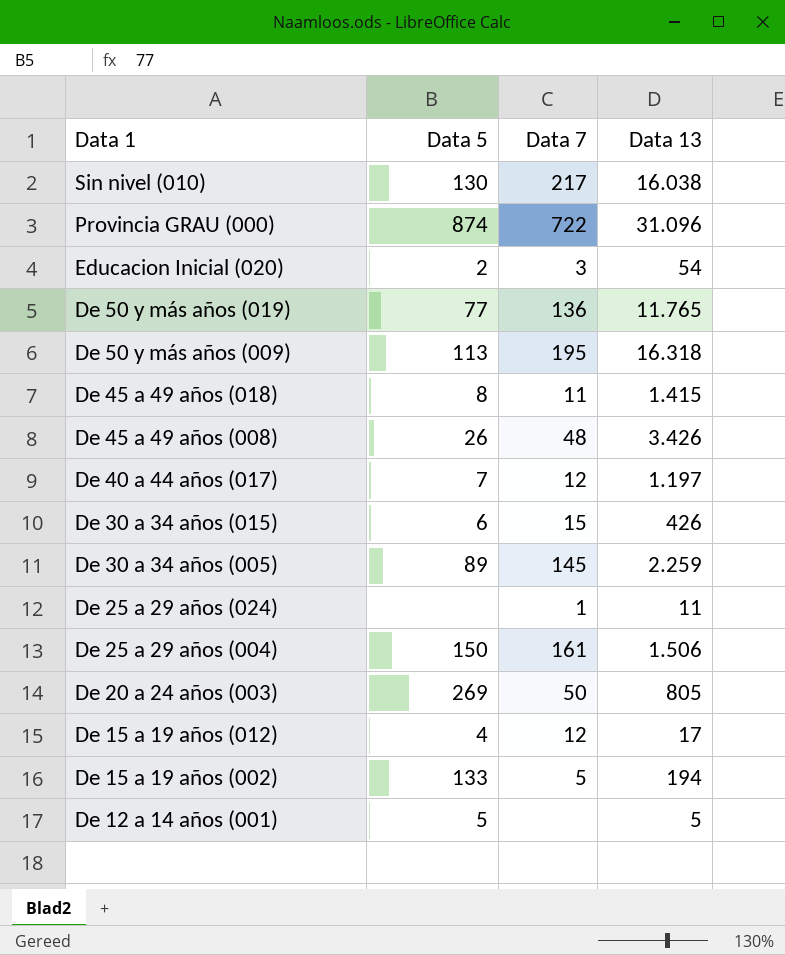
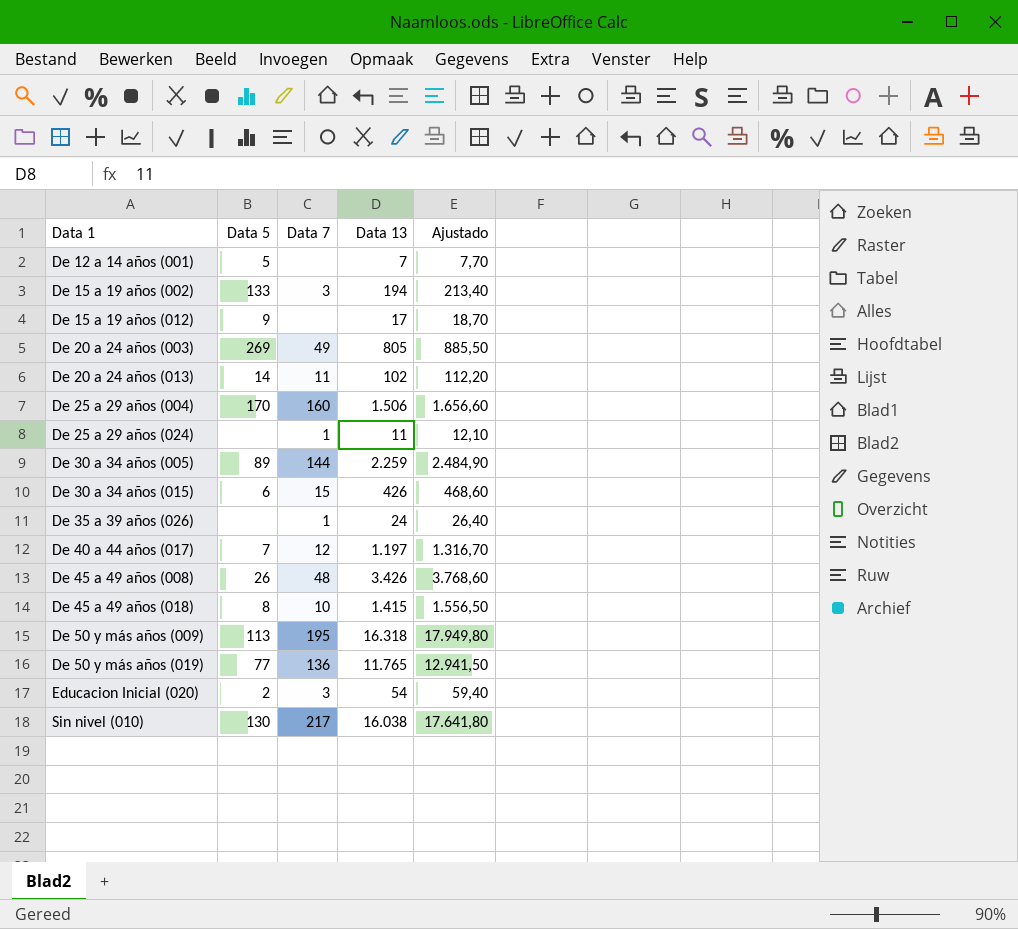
row order: Data 1 descending -> Data 1 ascending
column Ajustado | formula: none -> [Data 13] * 1,1
row Provincia GRAU (000): 874 | 722 | 31.096 -> none
De 12 a 14 años (001) | Data 13: 5 -> 7
De 15 a 19 años (002) | Data 7: 5 -> 3
De 15 a 19 años (012) | Data 5: 4 -> 9
De 15 a 19 años (012) | Data 7: 12 -> none
De 20 a 24 años (003) | Data 7: 50 -> 49
row De 20 a 24 años (013): none -> 14 | 11 | 102 | 112,20
De 25 a 29 años (004) | Data 5: 150 -> 170
De 25 a 29 años (004) | Data 7: 161 -> 160
De 30 a 34 años (005) | Data 7: 145 -> 144
row De 35 a 39 años (026): none -> none | 1 | 24 | 26,40
De 45 a 49 años (018) | Data 7: 11 -> 10

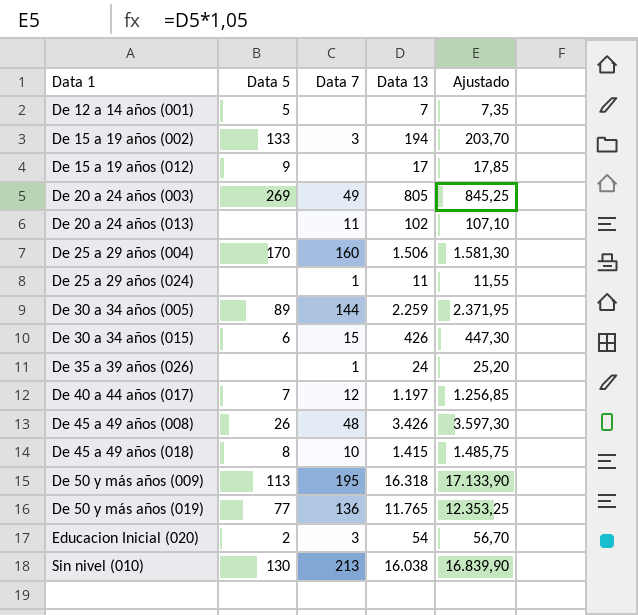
column Ajustado | formula: [Data 13] * 1,1 -> [Data 13] * 1,05
De 20 a 24 años (013) | Data 5: 14 -> none
Sin nivel (010) | Data 7: 217 -> 213

